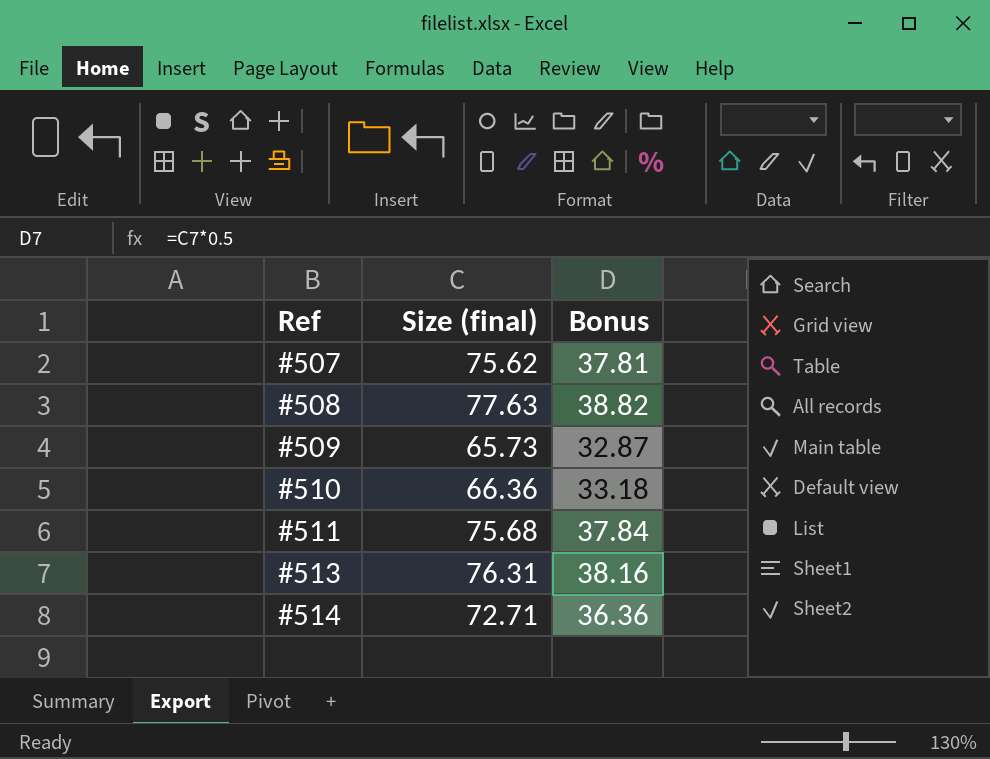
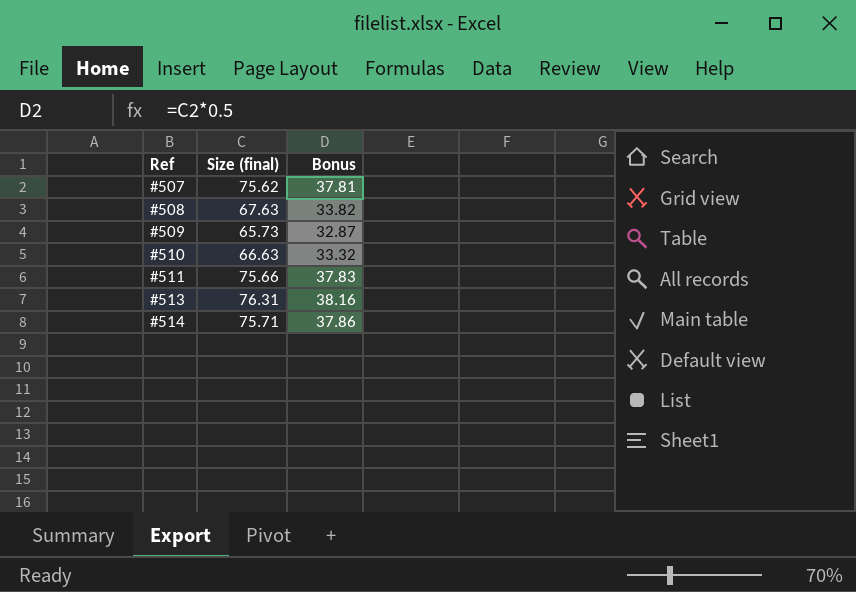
#508 | Size (final): 77.63 -> 67.63
#508 | Bonus: 38.82 -> 33.82
#510 | Size (final): 66.36 -> 66.63
#510 | Bonus: 33.18 -> 33.32
#511 | Size (final): 75.68 -> 75.66
#511 | Bonus: 37.84 -> 37.83
#514 | Size (final): 72.71 -> 75.71
#514 | Bonus: 36.36 -> 37.86

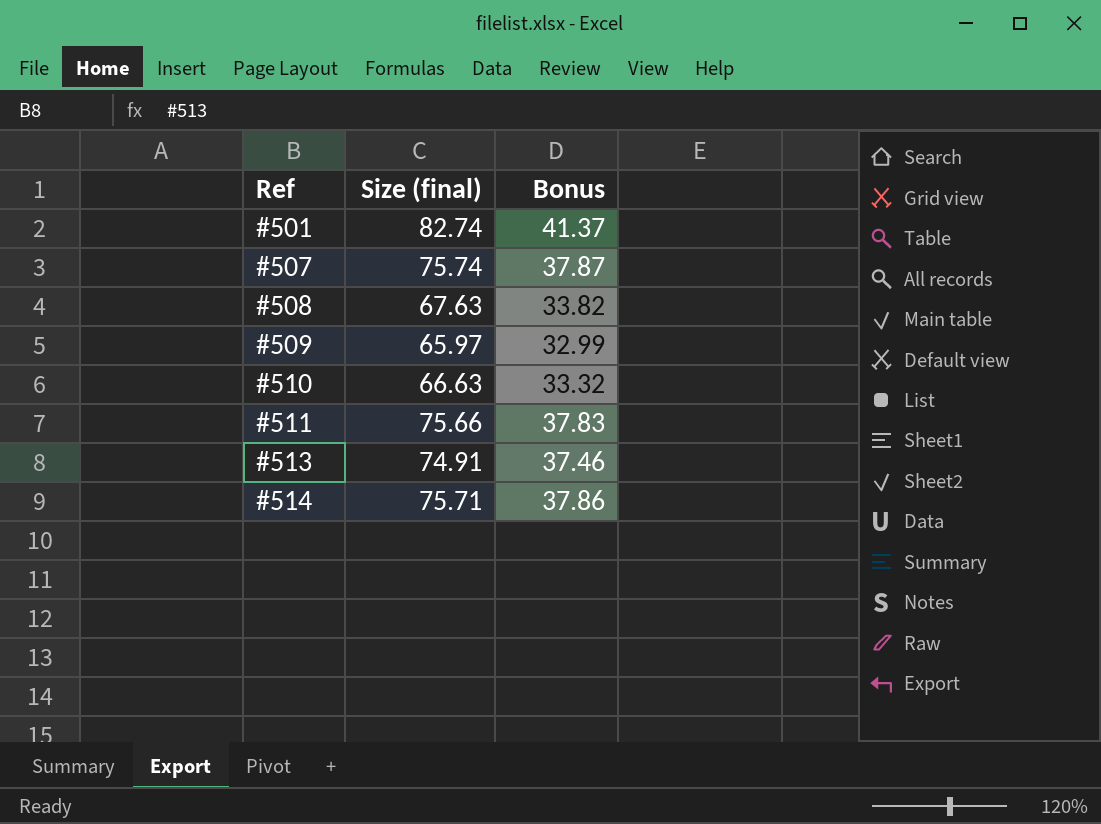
row #501: none -> 82.74 | 41.37
#507 | Size (final): 75.62 -> 75.74
#507 | Bonus: 37.81 -> 37.87
#509 | Size (final): 65.73 -> 65.97
#509 | Bonus: 32.87 -> 32.99
#513 | Size (final): 76.31 -> 74.91
#513 | Bonus: 38.16 -> 37.46

